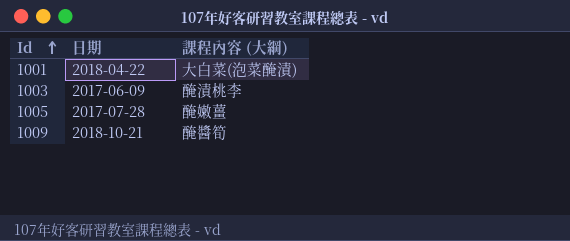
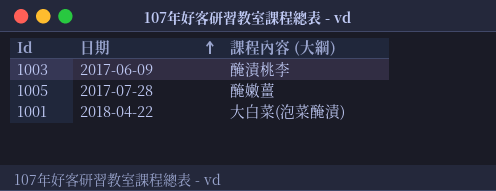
row order: Id ascending -> 日期 ascending
row 1009: 2018-10-21 | 醃醬筍 -> none

